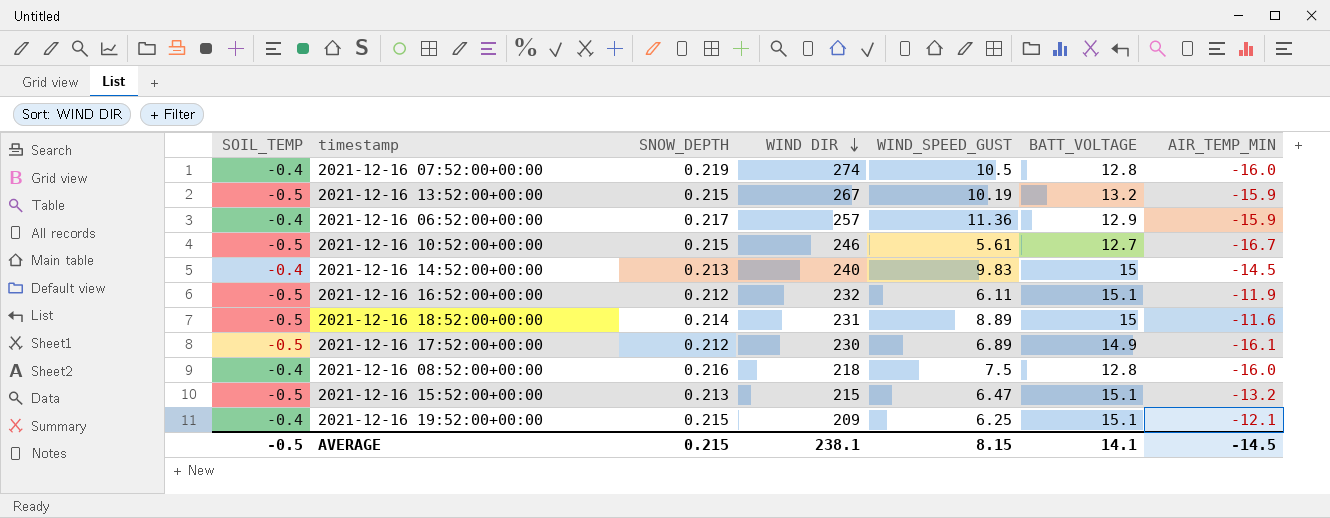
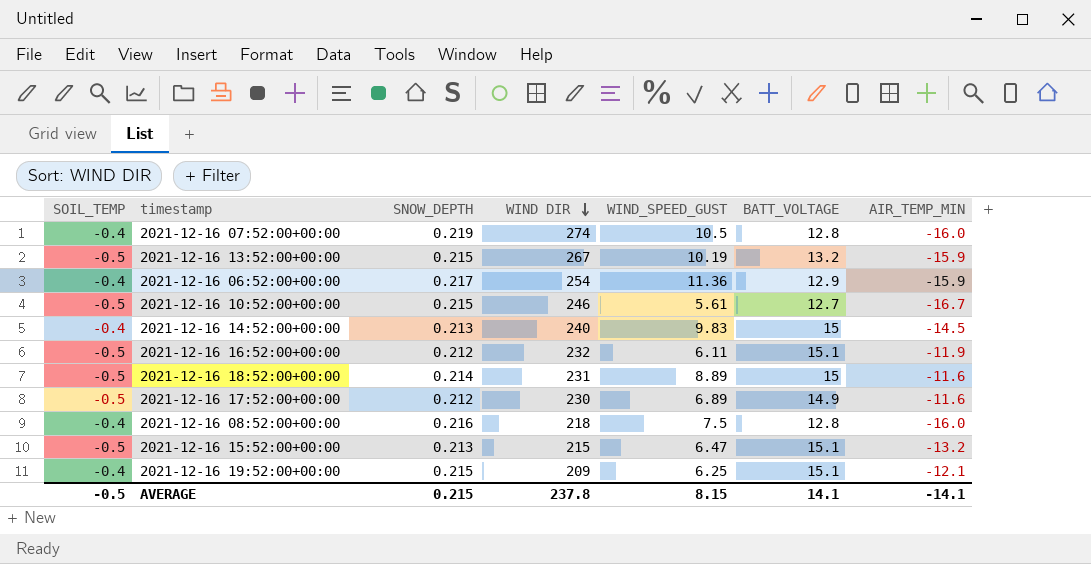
2021-12-16 06:52:00+00:00 | WIND DIR: 257 -> 254
2021-12-16 17:52:00+00:00 | AIR_TEMP_MIN: -16.1 -> -11.6
AVERAGE | WIND DIR: 238.1 -> 237.8
AVERAGE | AIR_TEMP_MIN: -14.5 -> -14.1

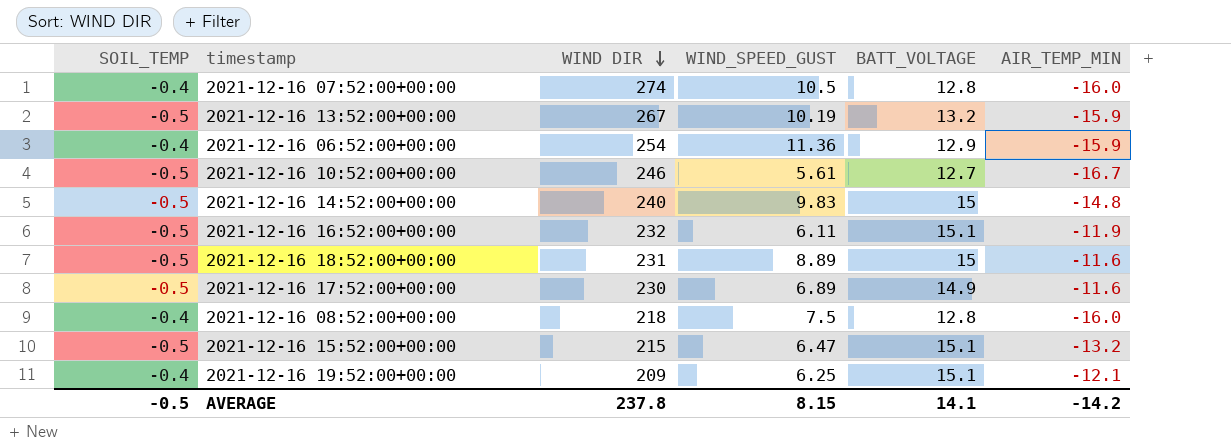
column SNOW_DEPTH | position: 3 -> none
2021-12-16 14:52:00+00:00 | SOIL_TEMP: -0.4 -> -0.5
2021-12-16 14:52:00+00:00 | AIR_TEMP_MIN: -14.5 -> -14.8
AVERAGE | AIR_TEMP_MIN: -14.1 -> -14.2

